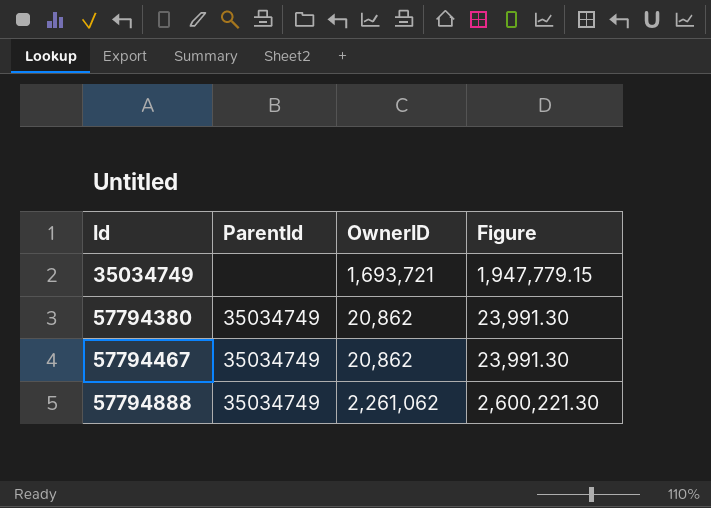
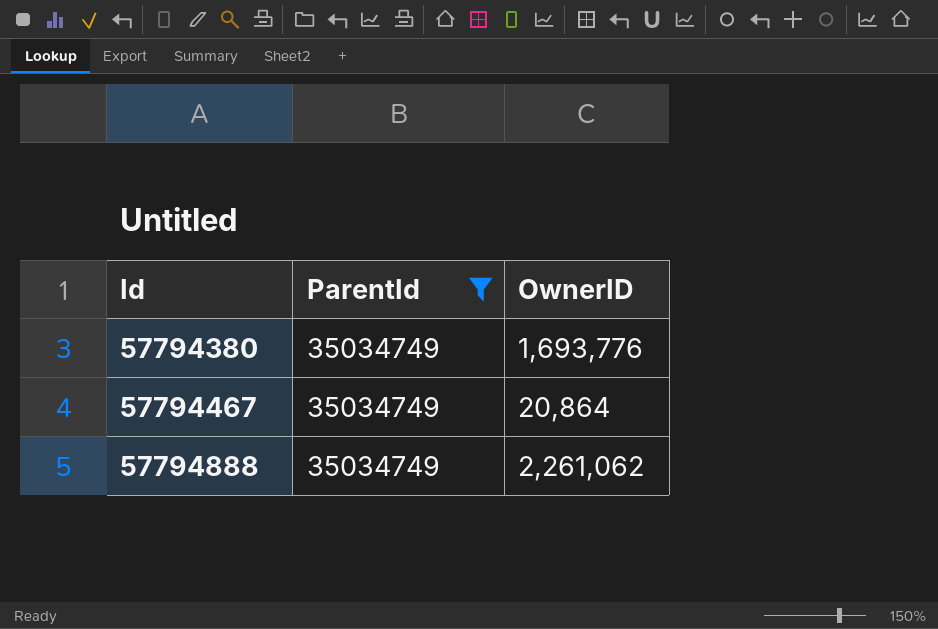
filter: none -> ParentId = 35034749
column Figure | formula: [OwnerID] * 1.15 -> none
57794380 | OwnerID: 20,862 -> 1,693,776
57794467 | OwnerID: 20,862 -> 20,864

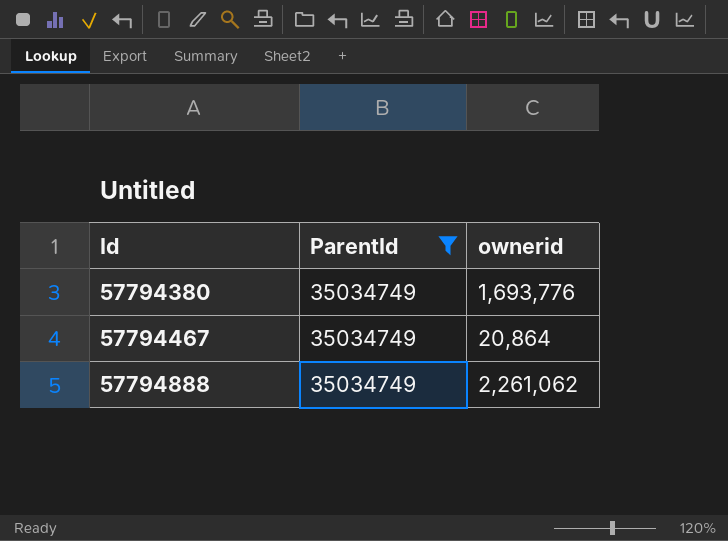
column name: OwnerID -> ownerid

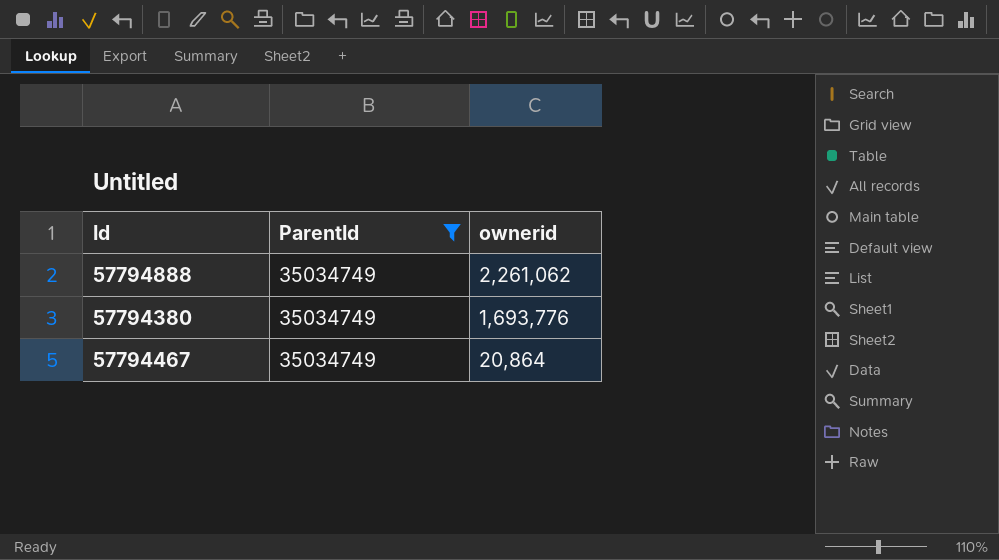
row order: Id ascending -> ownerid descending

